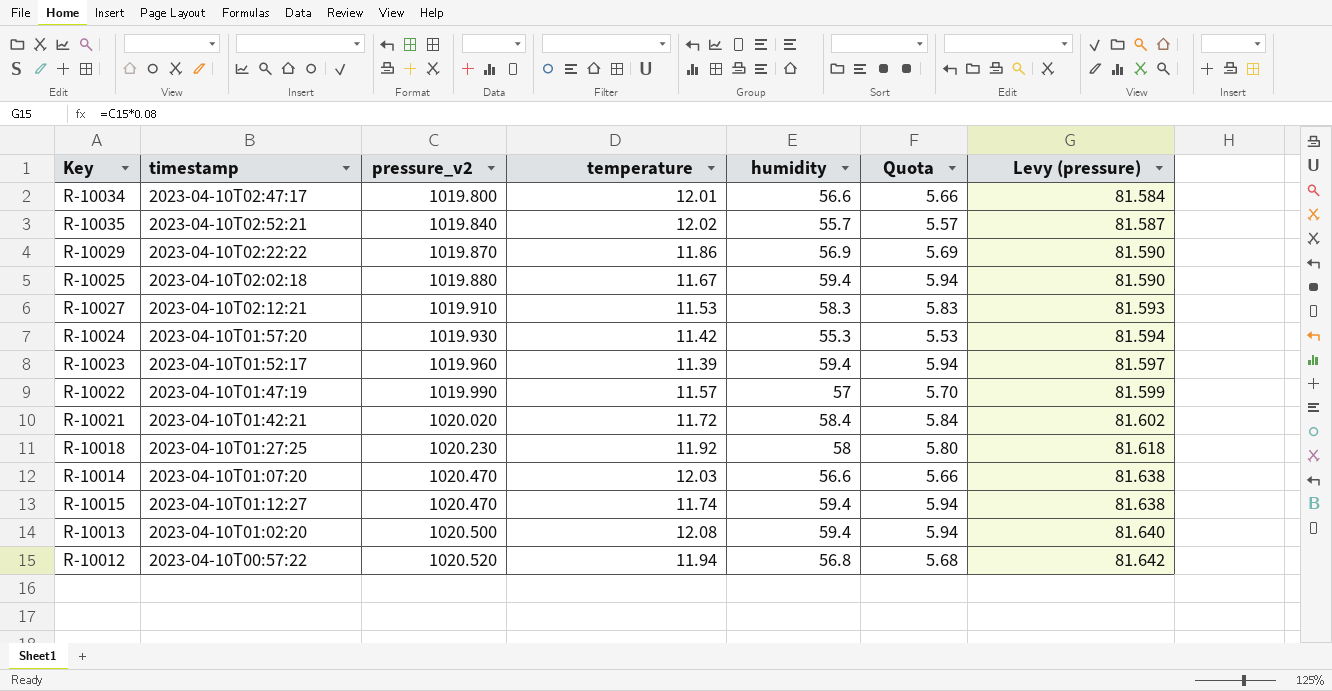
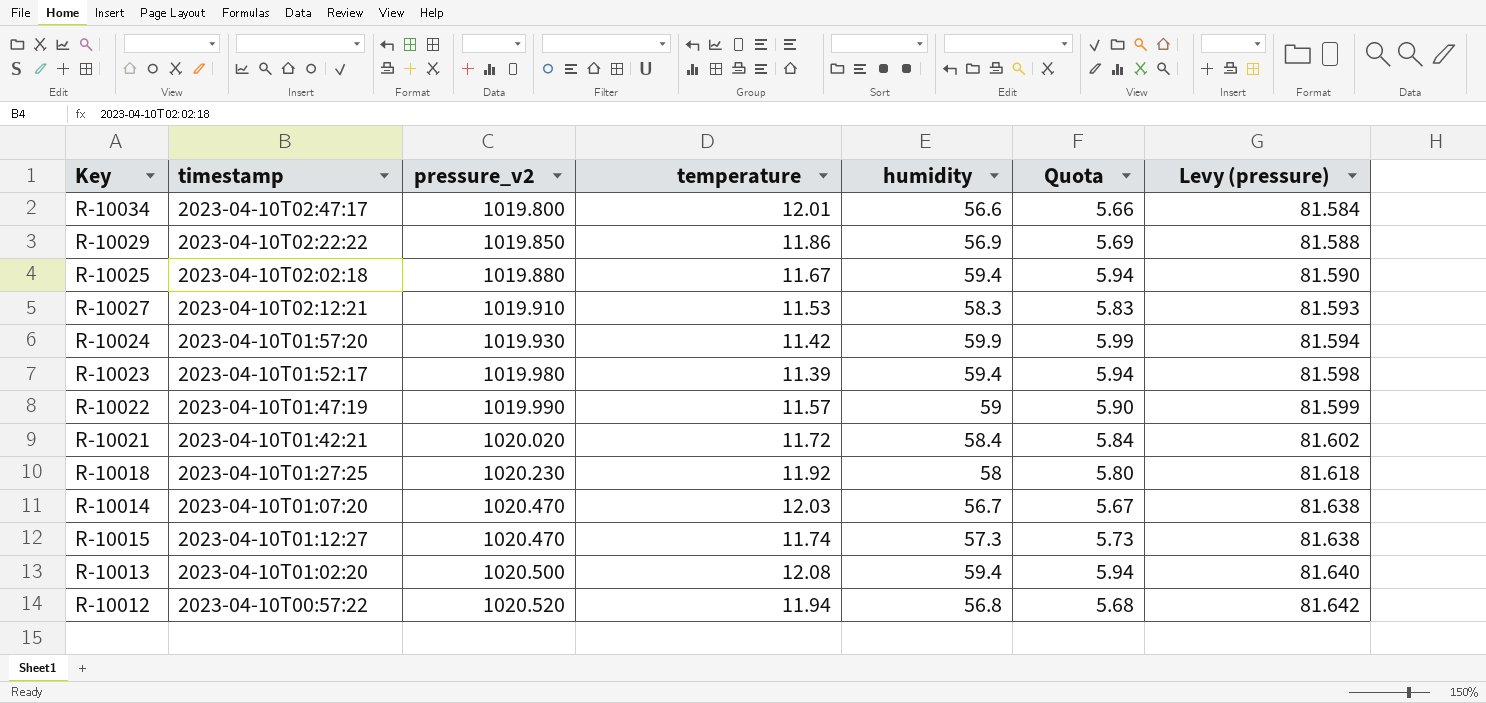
row R-10035: 2023-04-10T02:52:21 | 1019.840 | 12.02 | 55.7 | 5.57 | 81.587 -> none
R-10029 | pressure_v2: 1019.870 -> 1019.850
R-10029 | Levy (pressure): 81.590 -> 81.588
R-10024 | humidity: 55.3 -> 59.9
R-10024 | Quota: 5.53 -> 5.99
R-10023 | pressure_v2: 1019.960 -> 1019.980
R-10023 | Levy (pressure): 81.597 -> 81.598
R-10022 | humidity: 57 -> 59
R-10022 | Quota: 5.70 -> 5.90
R-10014 | humidity: 56.6 -> 56.7
R-10014 | Quota: 5.66 -> 5.67
R-10015 | humidity: 59.4 -> 57.3
R-10015 | Quota: 5.94 -> 5.73

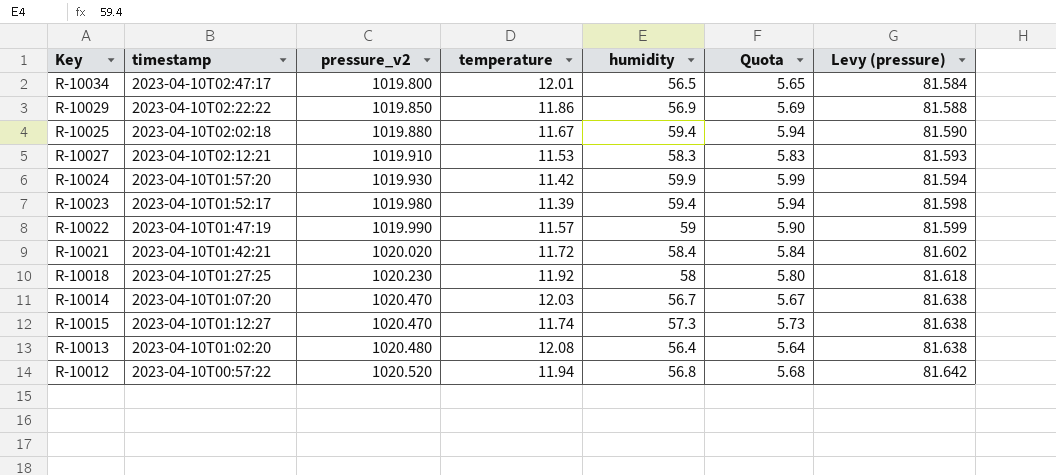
R-10034 | humidity: 56.6 -> 56.5
R-10034 | Quota: 5.66 -> 5.65
R-10013 | pressure_v2: 1020.500 -> 1020.480
R-10013 | humidity: 59.4 -> 56.4
R-10013 | Quota: 5.94 -> 5.64
R-10013 | Levy (pressure): 81.640 -> 81.638

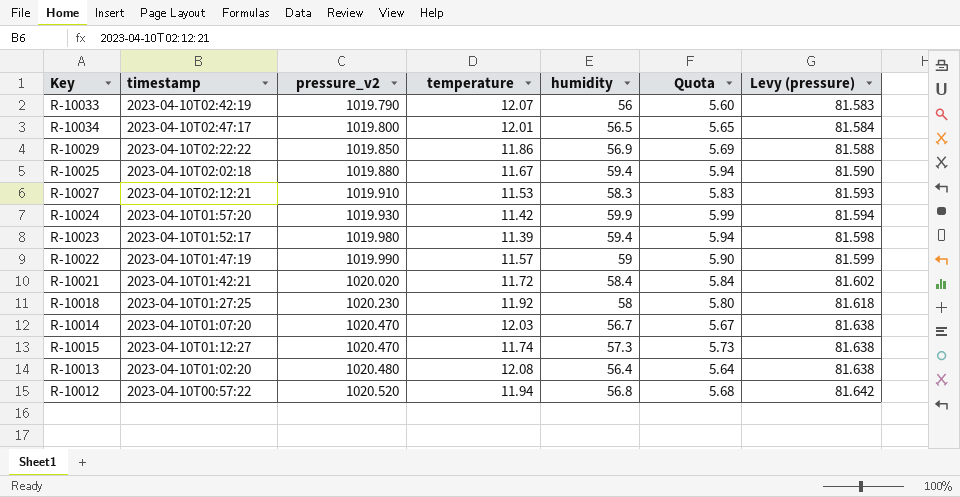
row R-10033: none -> 2023-04-10T02:42:19 | 1019.790 | 12.07 | 56 | 5.60 | 81.583

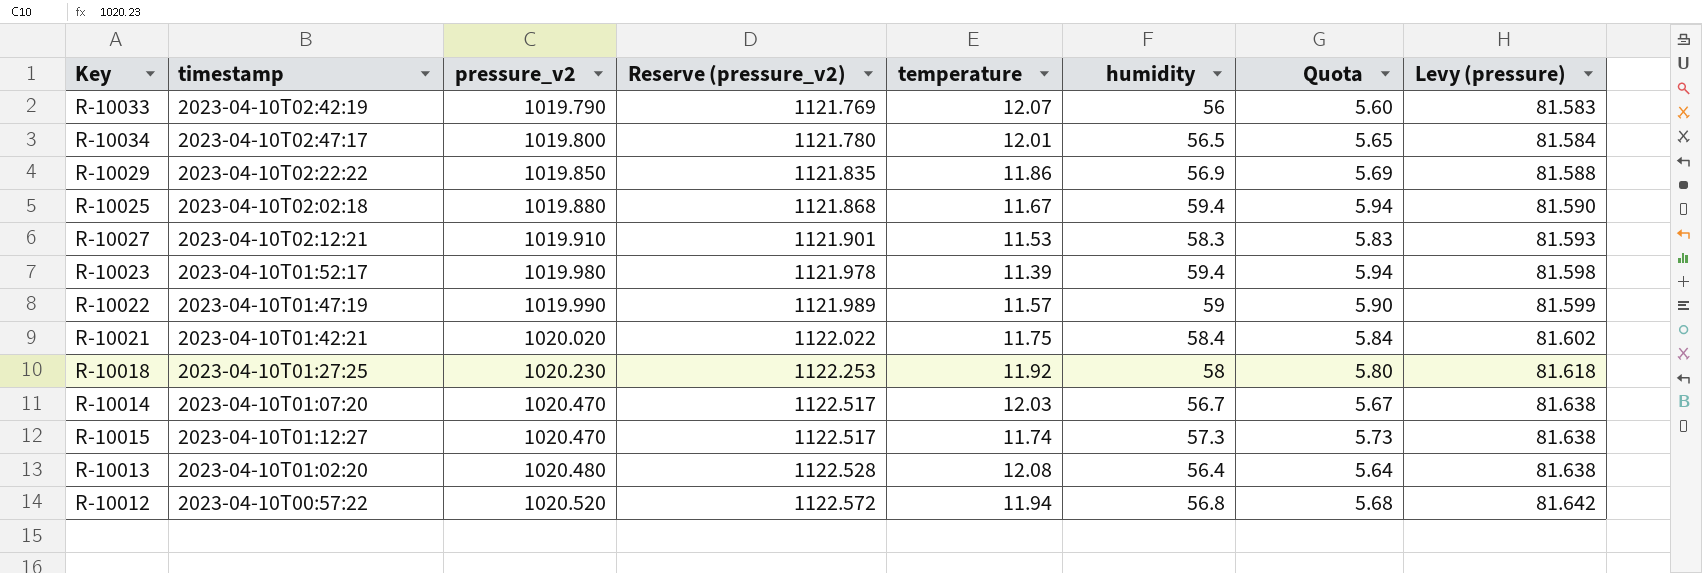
column Reserve (pressure_v2) | formula: none -> [pressure_v2] * 1.1
row R-10024: 2023-04-10T01:57:20 | 1019.930 | 11.42 | 59.9 | 5.99 | 81.594 -> none
R-10021 | temperature: 11.72 -> 11.75

